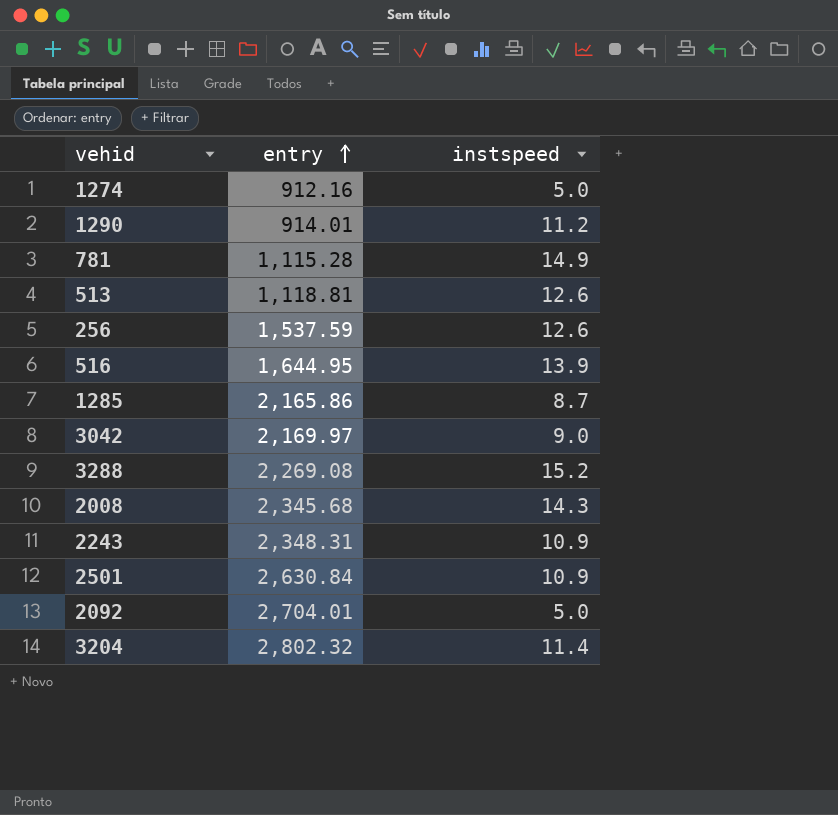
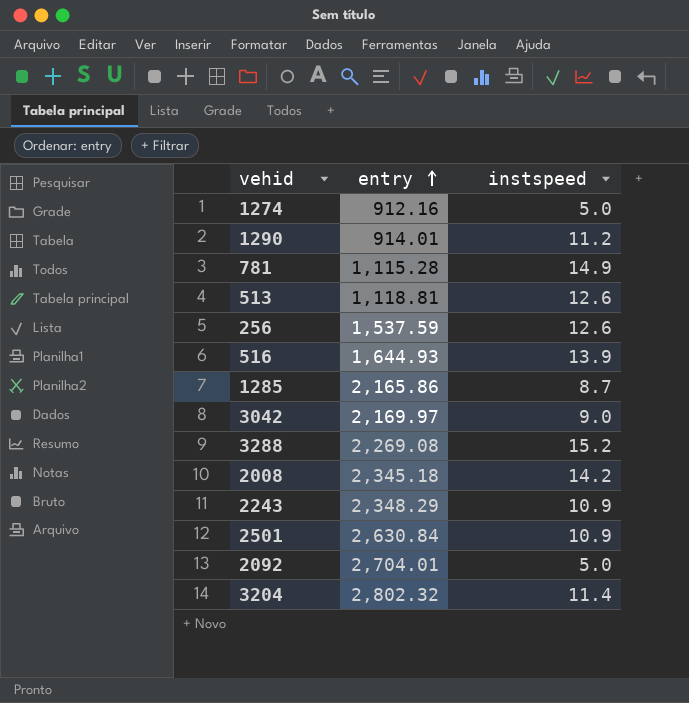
516 | entry: 1,644.95 -> 1,644.93
2008 | entry: 2,345.68 -> 2,345.18
2008 | instspeed: 14.3 -> 14.2
2243 | entry: 2,348.31 -> 2,348.29

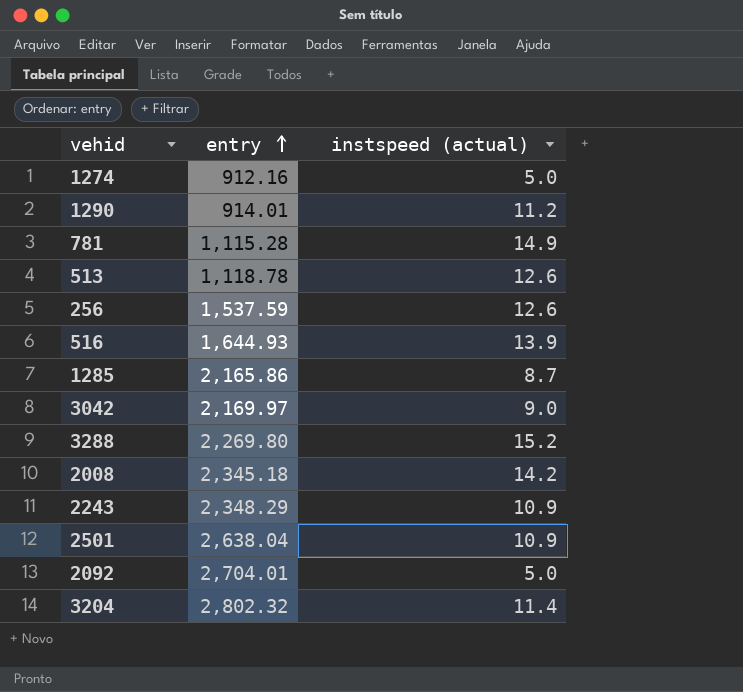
column name: instspeed -> instspeed (actual)
513 | entry: 1,118.81 -> 1,118.78
3288 | entry: 2,269.08 -> 2,269.80
2501 | entry: 2,630.84 -> 2,638.04

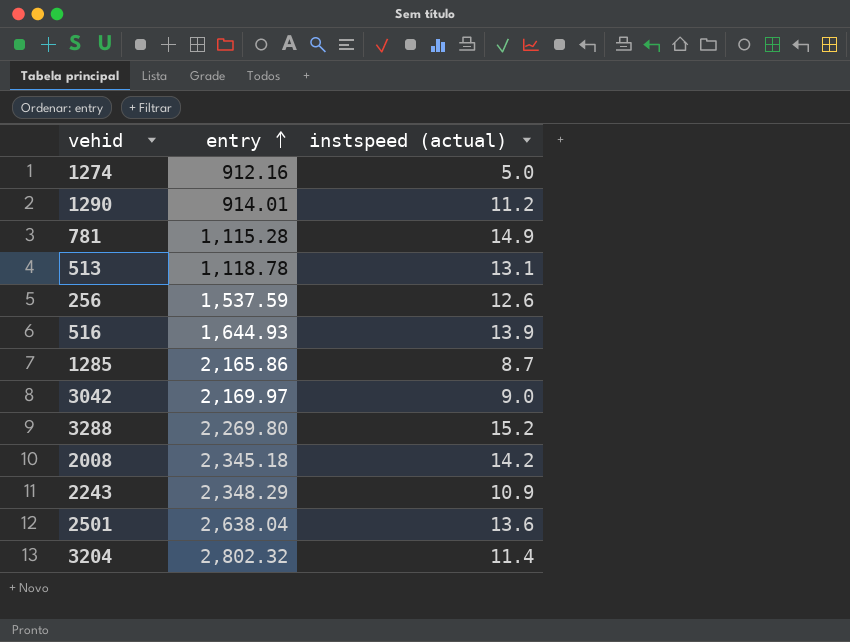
row 2092: 2,704.01 | 5.0 -> none
513 | instspeed (actual): 12.6 -> 13.1
2501 | instspeed (actual): 10.9 -> 13.6

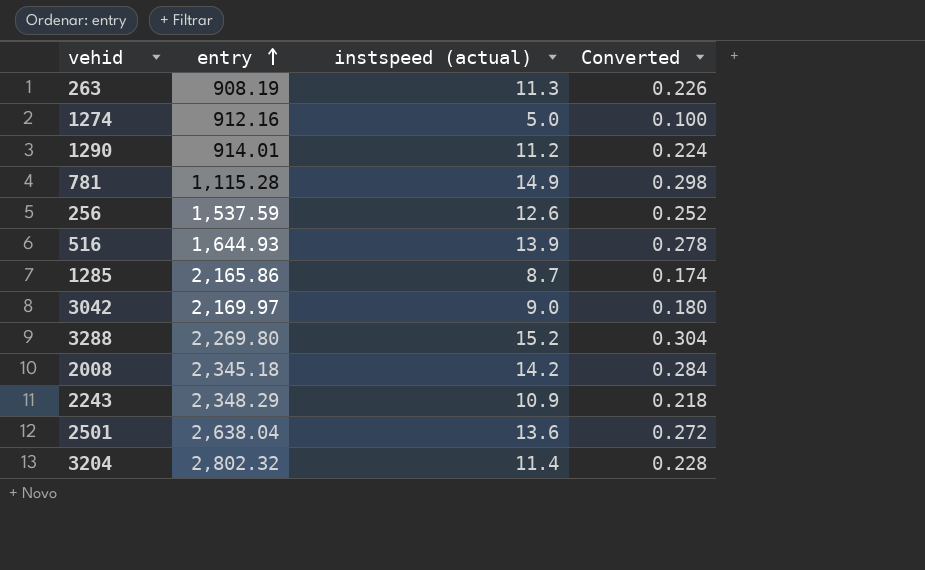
column Converted | formula: none -> [instspeed (actual)] * 0.02
row 513: 1,118.78 | 13.1 -> none
row 263: none -> 908.19 | 11.3 | 0.226

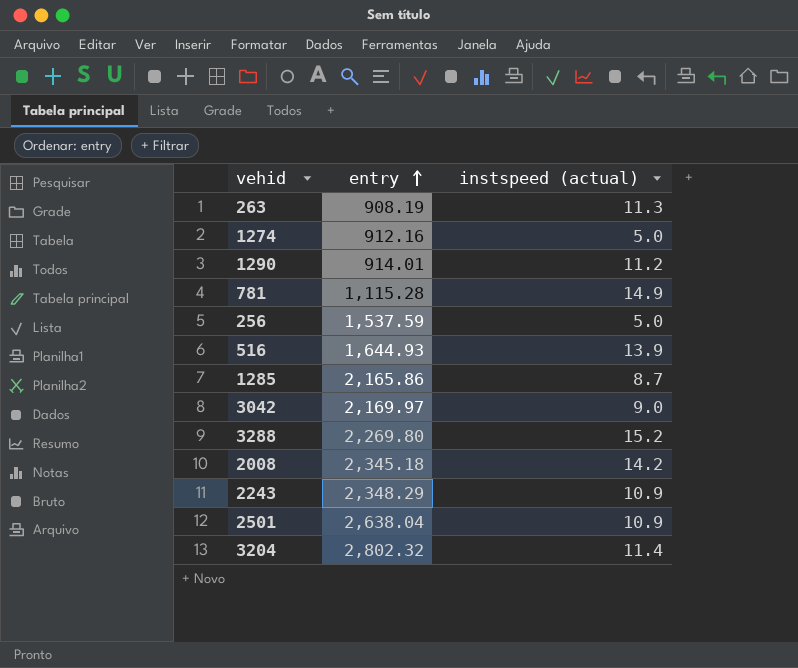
column Converted | formula: [instspeed (actual)] * 0.02 -> none
256 | instspeed (actual): 12.6 -> 5.0
2501 | instspeed (actual): 13.6 -> 10.9

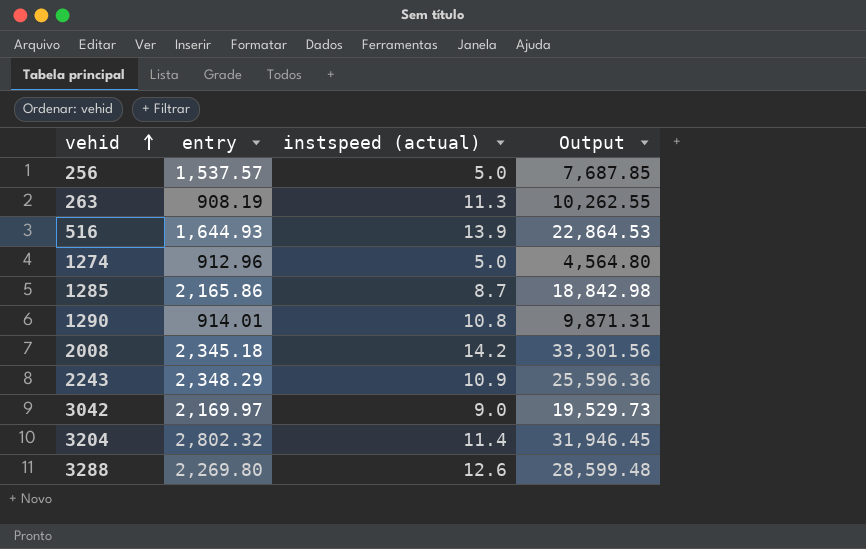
row order: entry ascending -> vehid ascending
column Output | formula: none -> [entry] * [instspeed (actual)]
row 781: 1,115.28 | 14.9 -> none
row 2501: 2,638.04 | 10.9 -> none
256 | entry: 1,537.59 -> 1,537.57
1274 | entry: 912.16 -> 912.96
1290 | instspeed (actual): 11.2 -> 10.8
3288 | instspeed (actual): 15.2 -> 12.6

